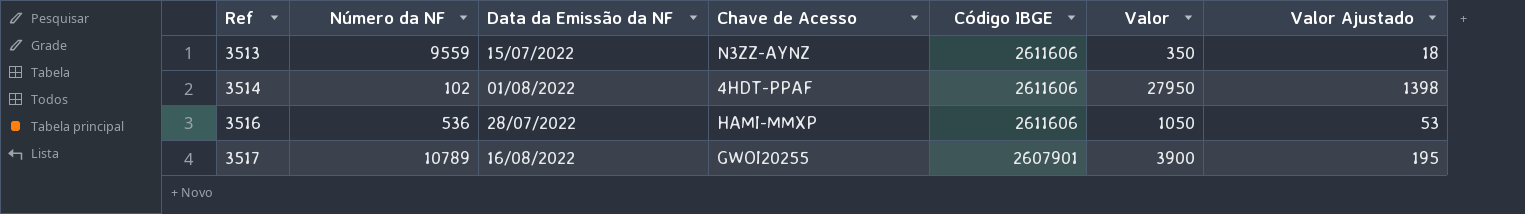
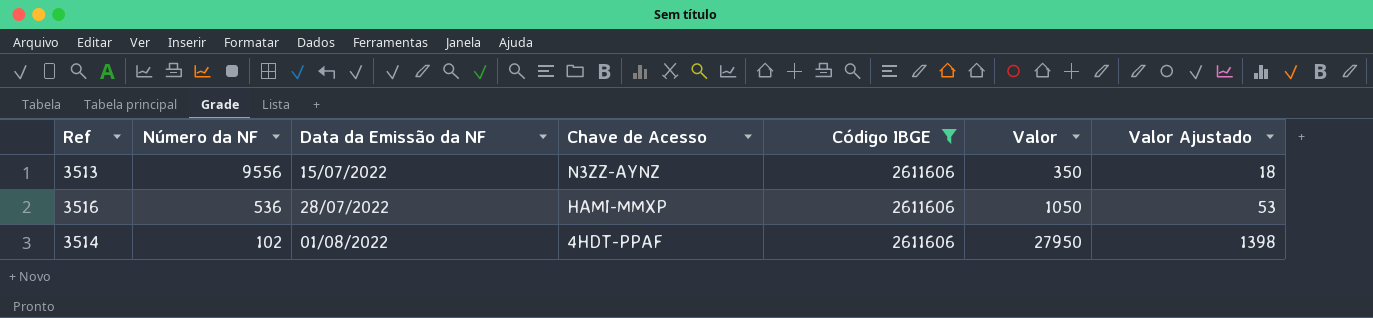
filter: none -> Código IBGE = 2611606
row order: Ref ascending -> Número da NF descending
3513 | Número da NF: 9559 -> 9556

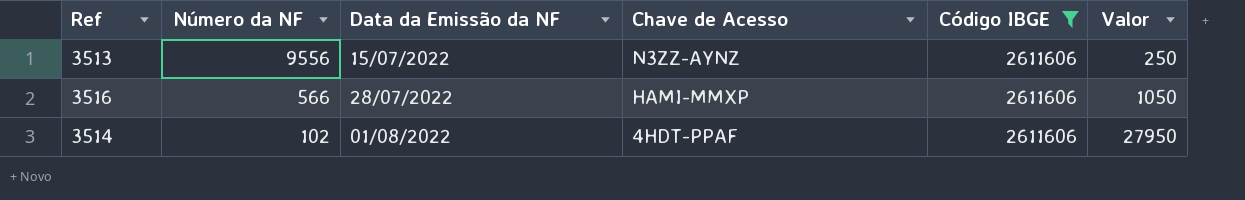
column Valor Ajustado | formula: [Valor] * 0,05 -> none
3513 | Valor: 350 -> 250
3516 | Número da NF: 536 -> 566

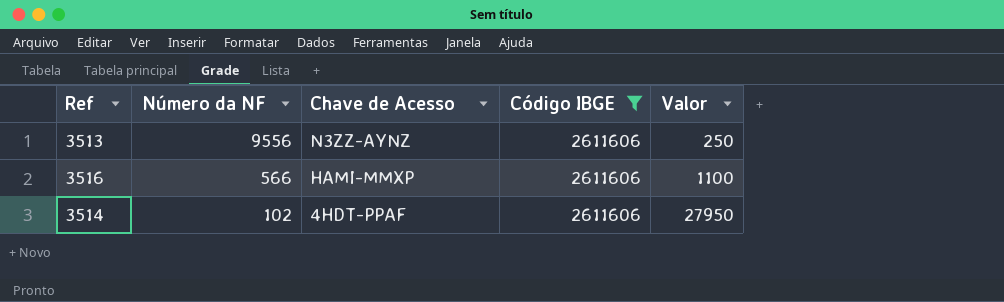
column Data da Emissão da NF | position: 3 -> none
3516 | Valor: 1050 -> 1100

